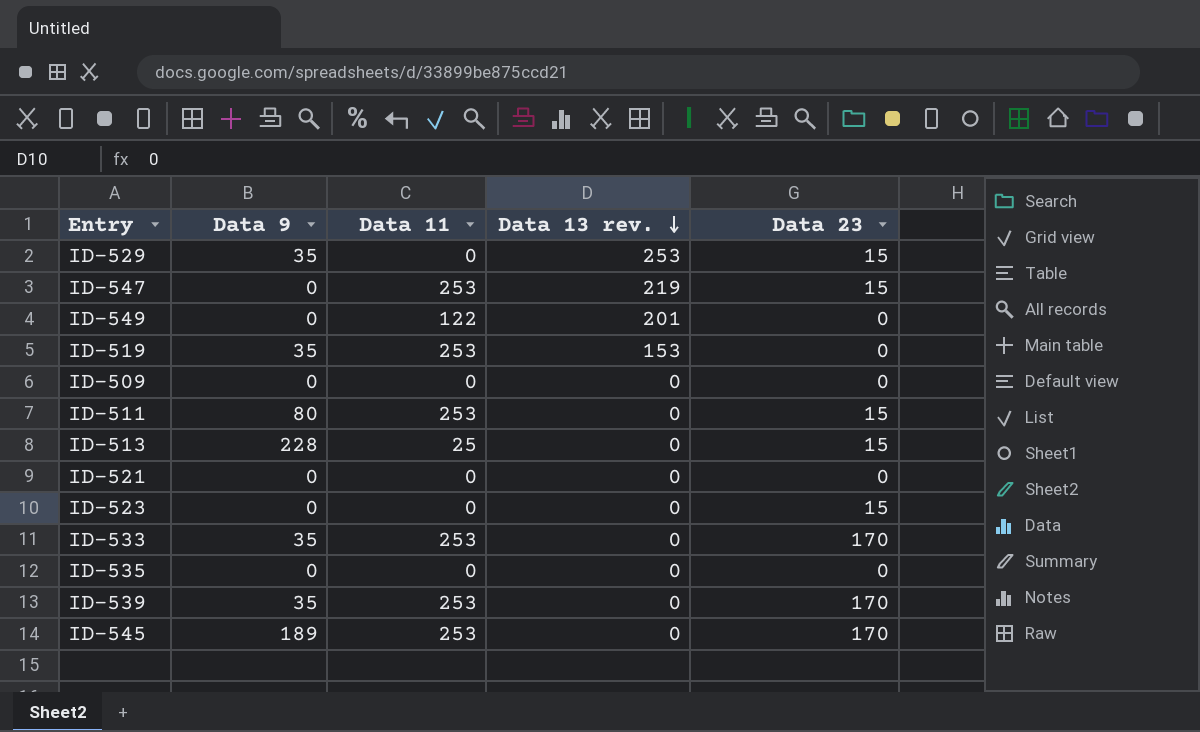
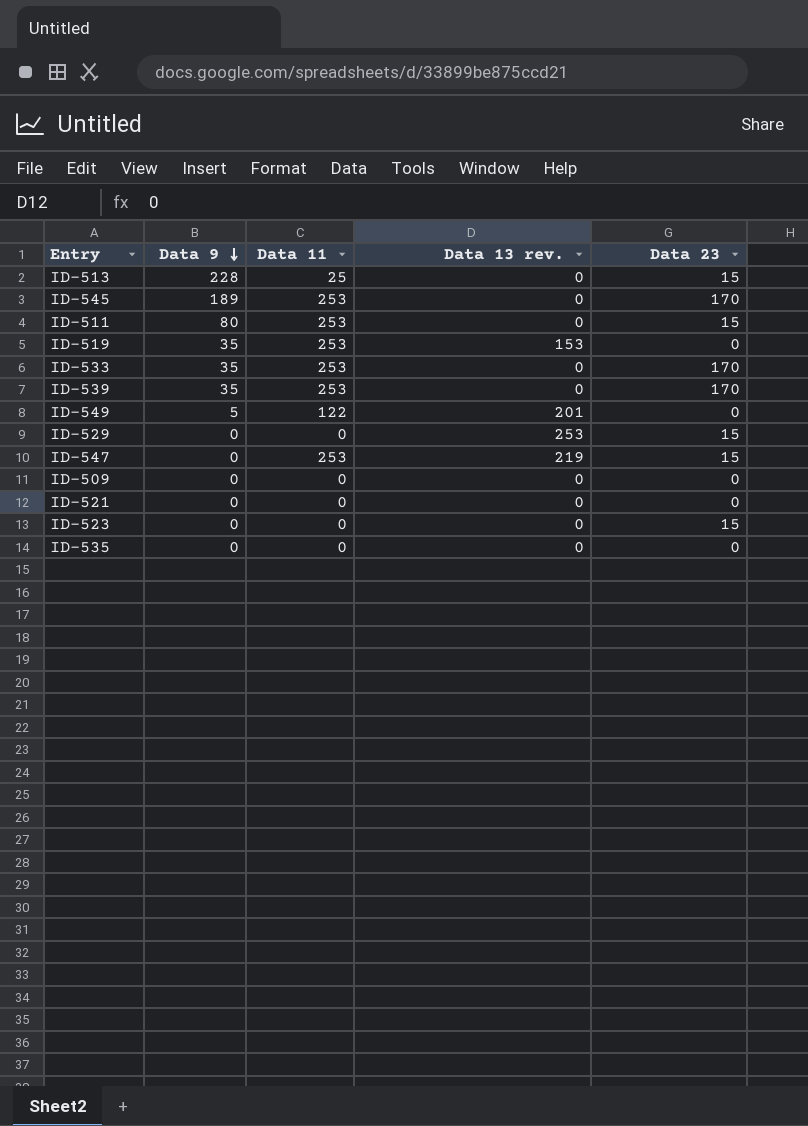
row order: Data 13 rev. descending -> Data 9 descending
ID-549 | Data 9: 0 -> 5
ID-529 | Data 9: 35 -> 0

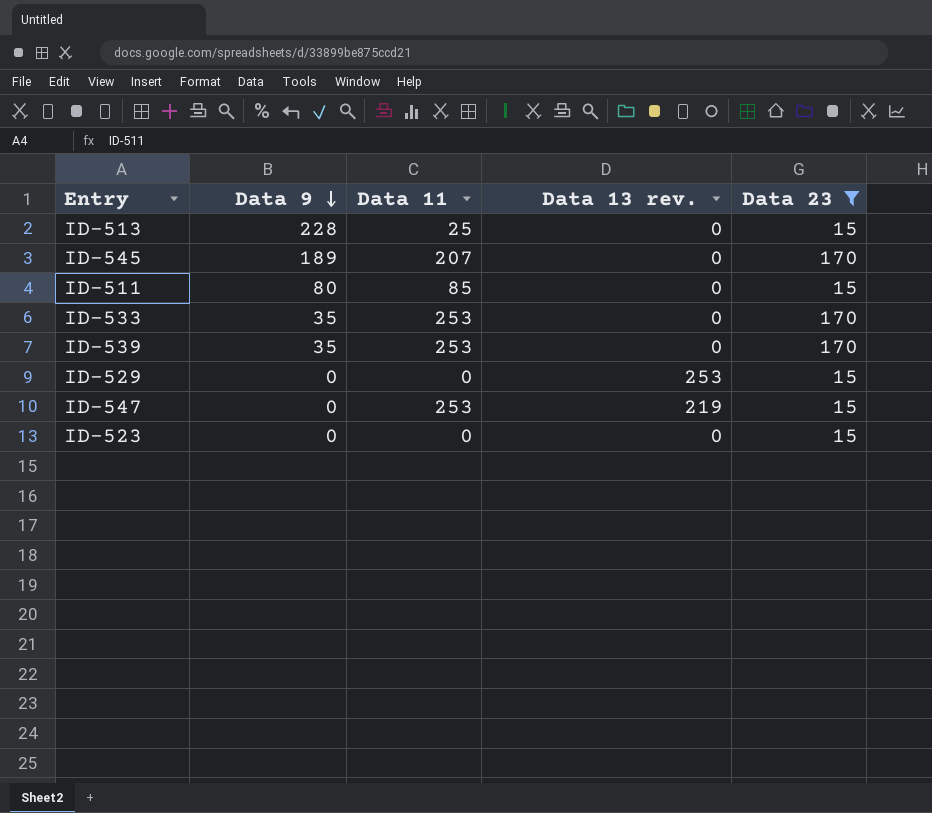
filter: none -> Data 23 != 0
ID-545 | Data 11: 253 -> 207
ID-511 | Data 11: 253 -> 85

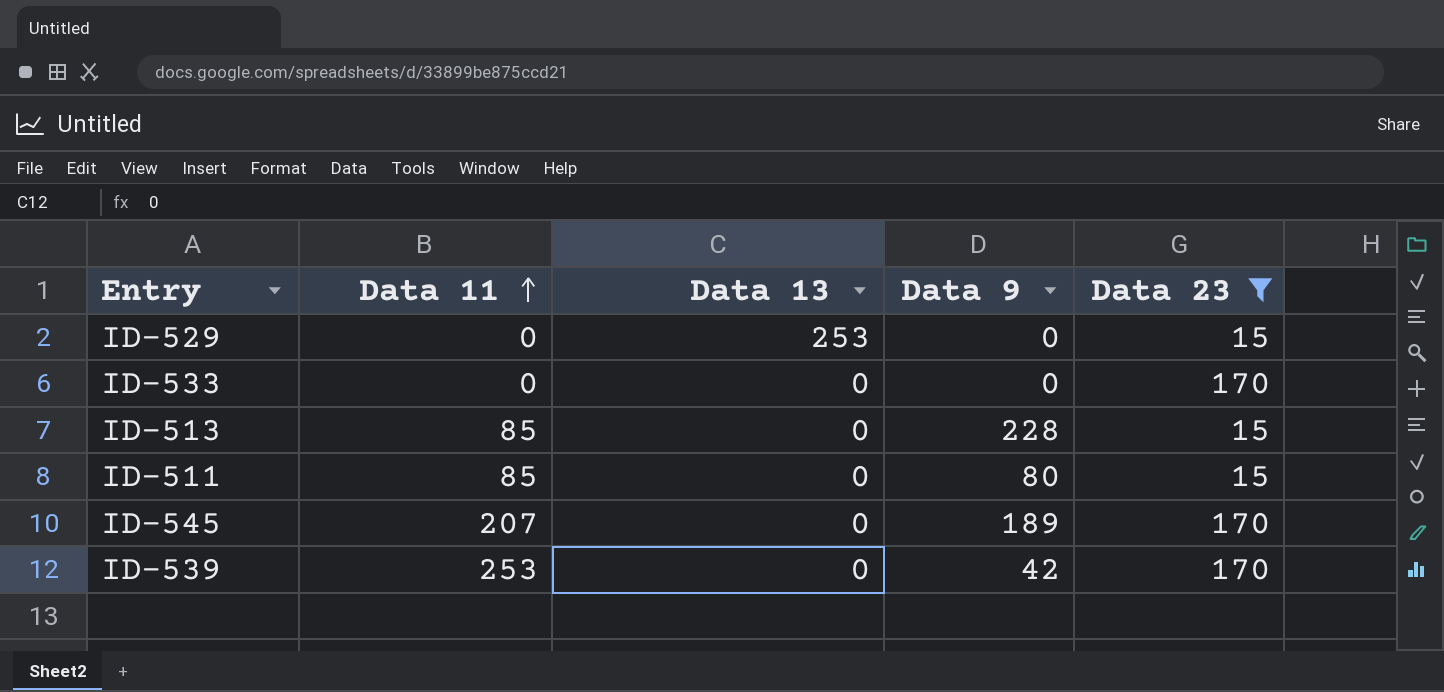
row order: Data 9 descending -> Data 11 ascending
column name: Data 13 rev. -> Data 13
column Data 9 | position: 2 -> 4
row ID-547: 0 | 253 | 219 | 15 -> none
row ID-523: 0 | 0 | 0 | 15 -> none
ID-533 | Data 11: 253 -> 0
ID-533 | Data 9: 35 -> 0
ID-513 | Data 11: 25 -> 85
ID-539 | Data 9: 35 -> 42

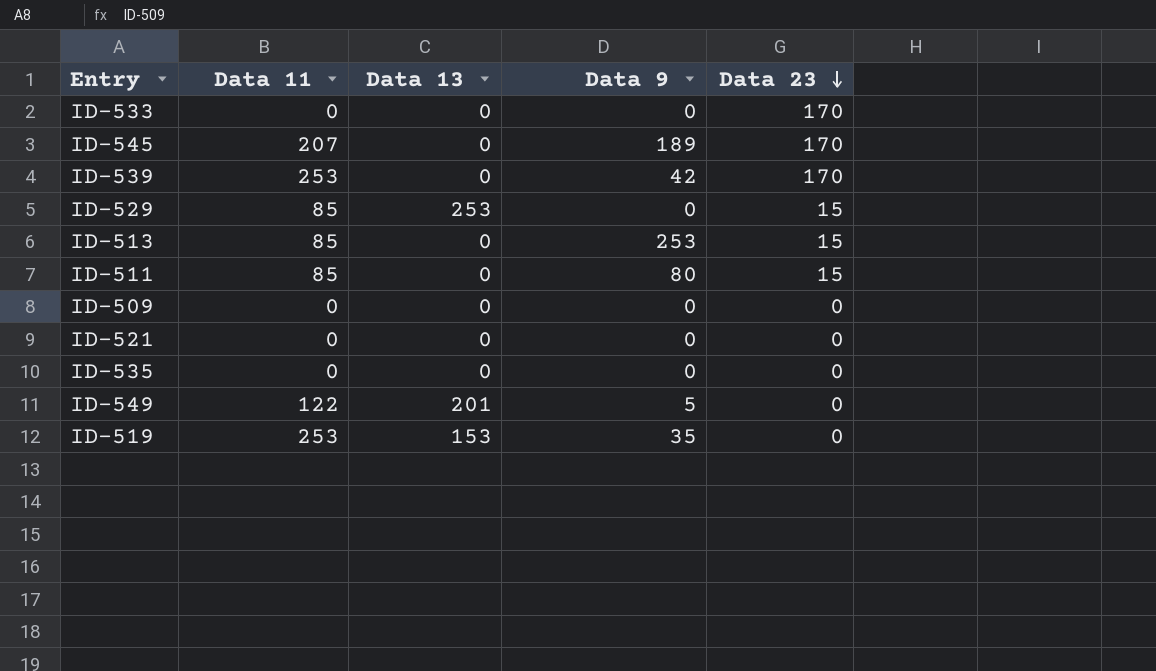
filter: Data 23 != 0 -> none
row order: Data 11 ascending -> Data 23 descending
ID-529 | Data 11: 0 -> 85
ID-513 | Data 9: 228 -> 253

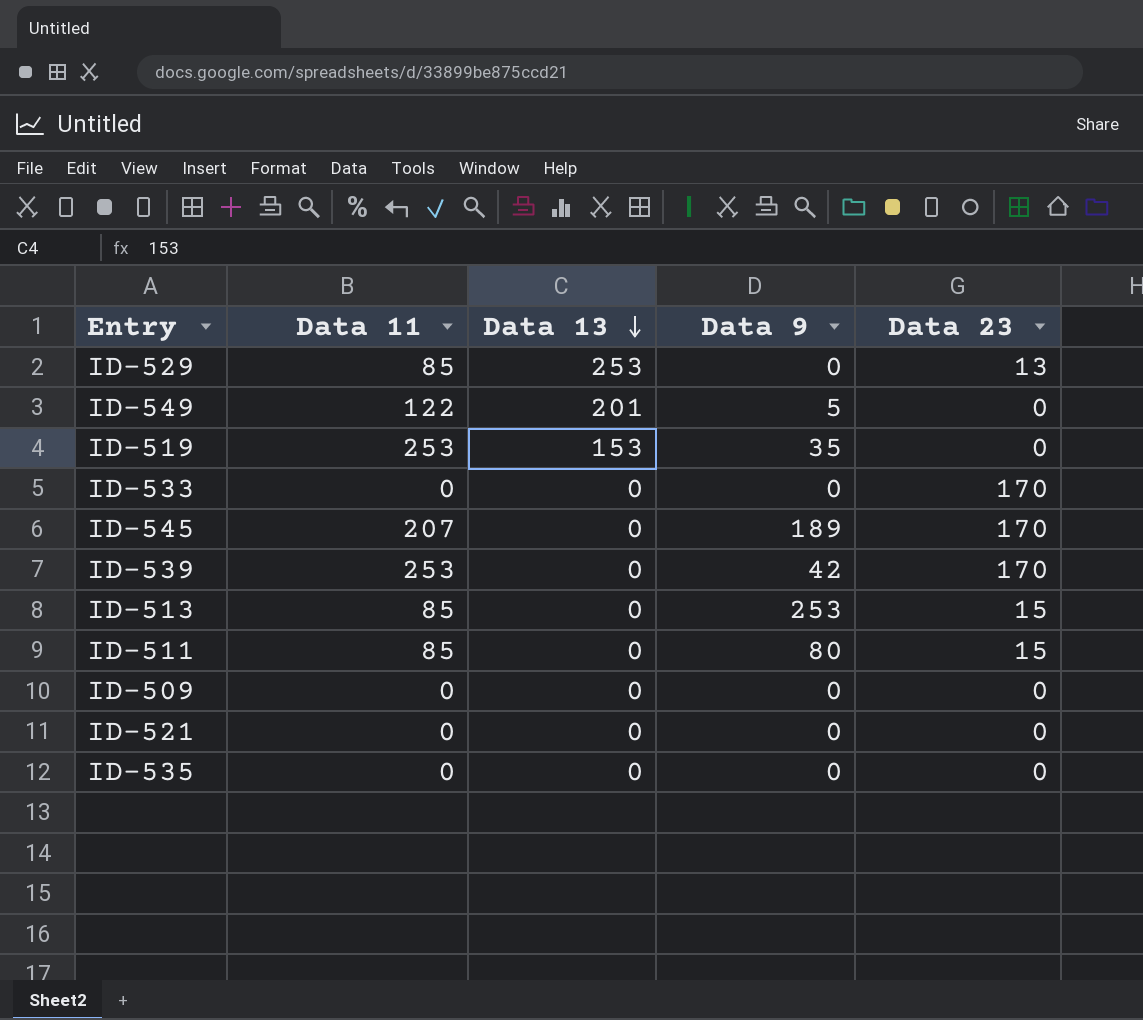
row order: Data 23 descending -> Data 13 descending
ID-529 | Data 23: 15 -> 13

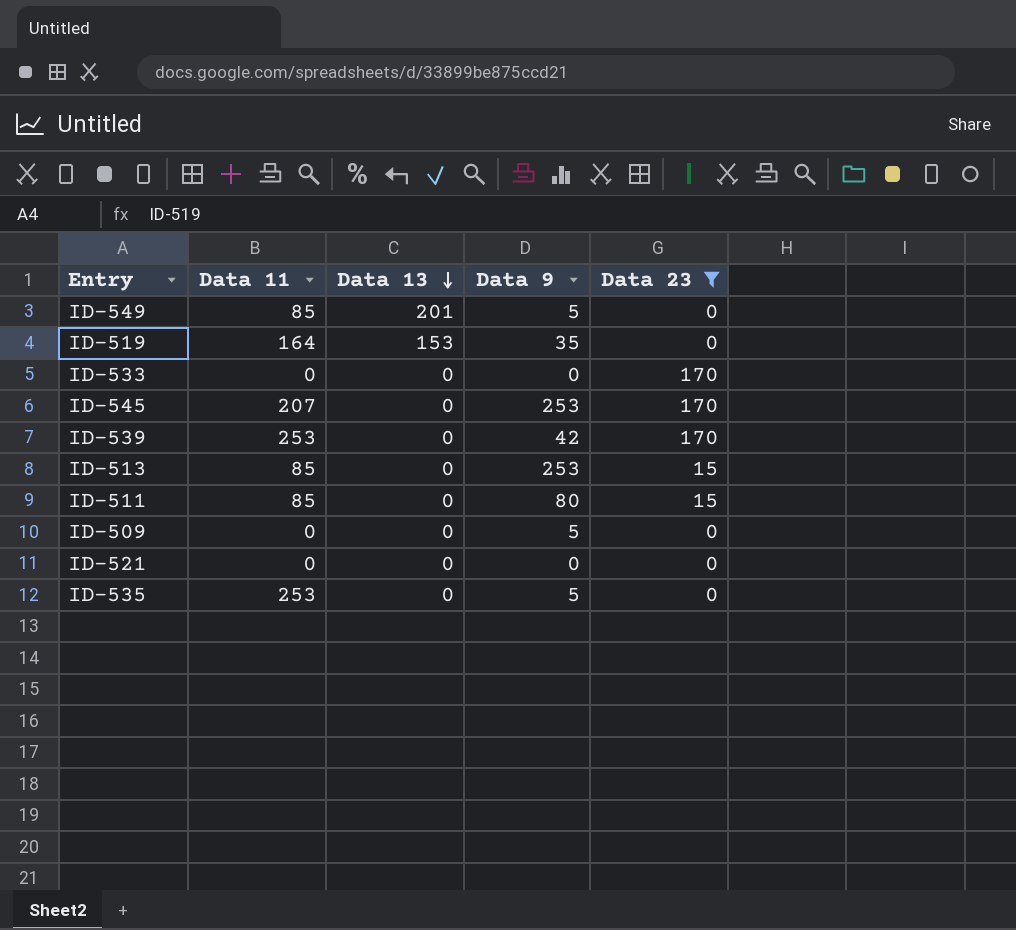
filter: none -> Data 23 != 13
ID-549 | Data 11: 122 -> 85
ID-519 | Data 11: 253 -> 164
ID-545 | Data 9: 189 -> 253
ID-509 | Data 9: 0 -> 5
ID-535 | Data 11: 0 -> 253
ID-535 | Data 9: 0 -> 5

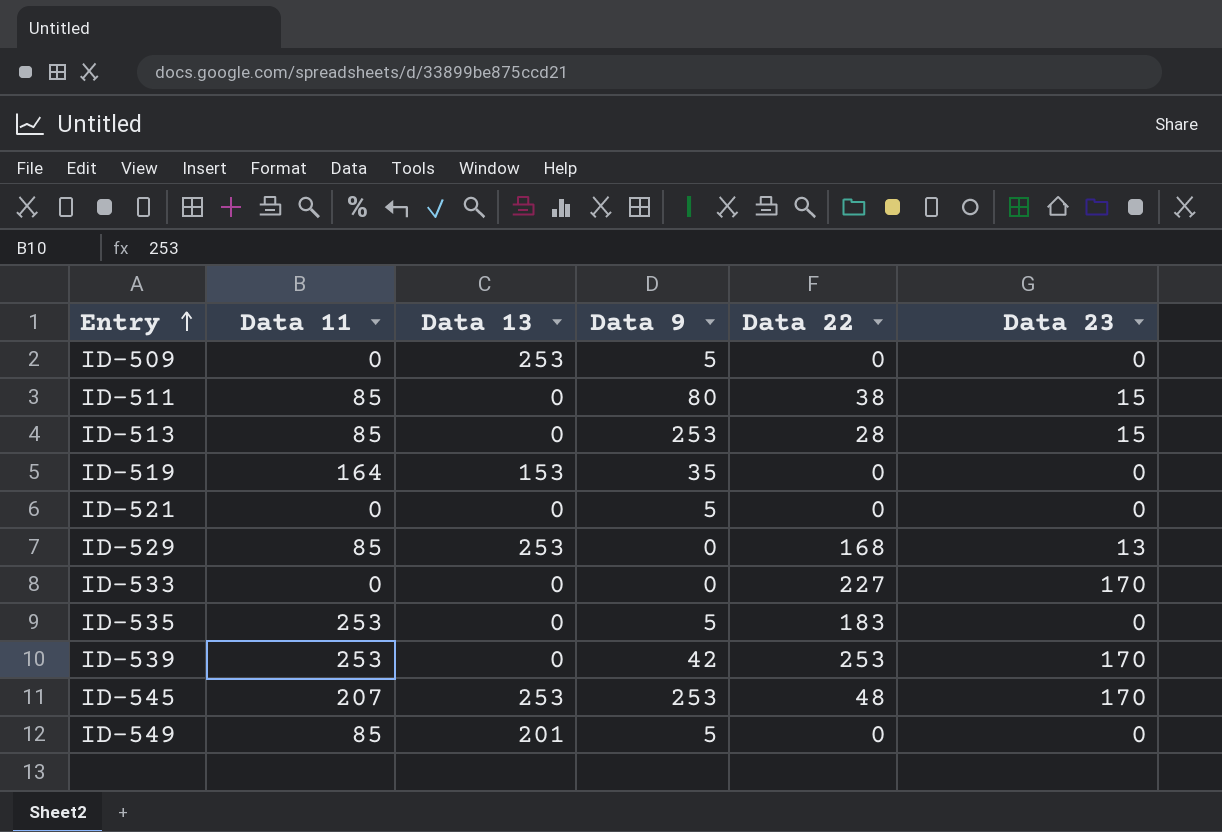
filter: Data 23 != 13 -> none
row order: Data 13 descending -> Entry ascending
column Data 22 | position: none -> 5
ID-509 | Data 13: 0 -> 253
ID-521 | Data 9: 0 -> 5
ID-545 | Data 13: 0 -> 253

